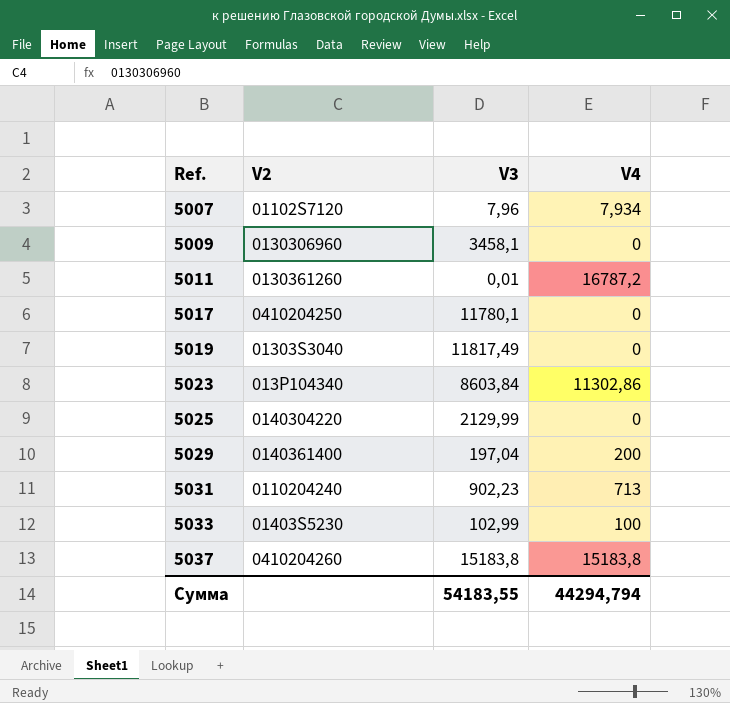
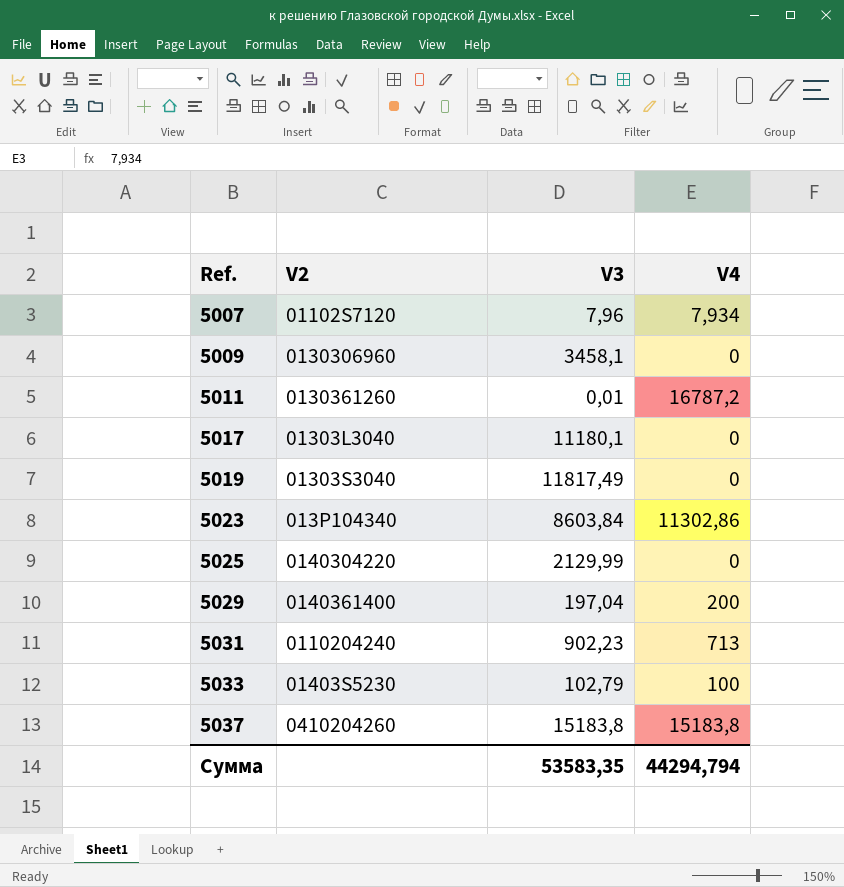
5017 | V2: 0410204250 -> 01303L3040
5017 | V3: 11780,1 -> 11180,1
5033 | V3: 102,99 -> 102,79
Сумма | V3: 54183,55 -> 53583,35

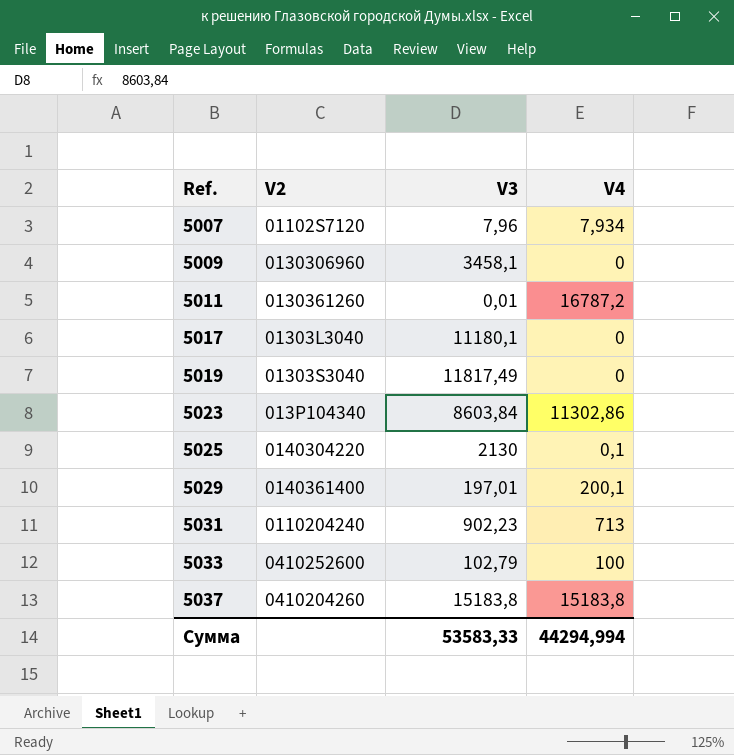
5025 | V3: 2129,99 -> 2130
5025 | V4: 0 -> 0,1
5029 | V3: 197,04 -> 197,01
5029 | V4: 200 -> 200,1
5033 | V2: 01403S5230 -> 0410252600
Сумма | V3: 53583,35 -> 53583,33
Сумма | V4: 44294,794 -> 44294,994

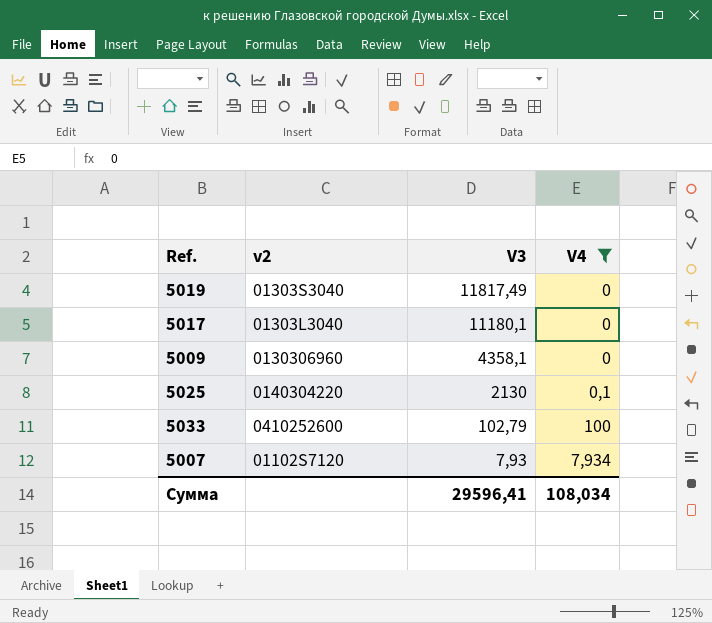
filter: none -> V4 <= 100
row order: Ref. ascending -> V3 descending
column name: V2 -> v2
5009 | V3: 3458,1 -> 4358,1
5007 | V3: 7,96 -> 7,93
Сумма | V3: 53583,33 -> 29596,41
Сумма | V4: 44294,994 -> 108,034

